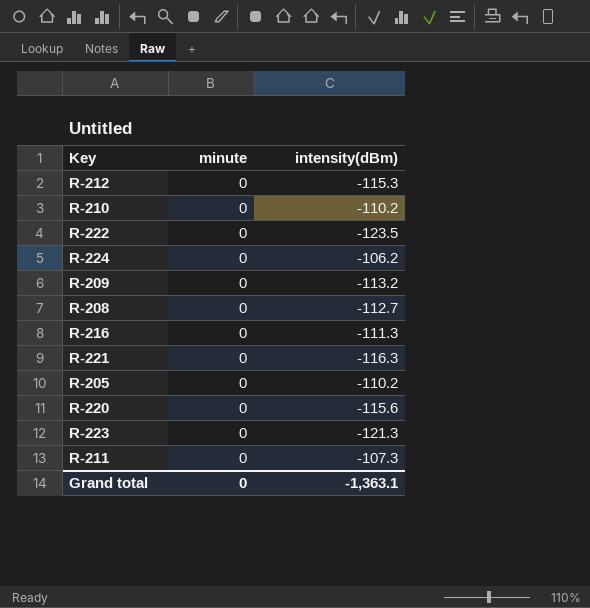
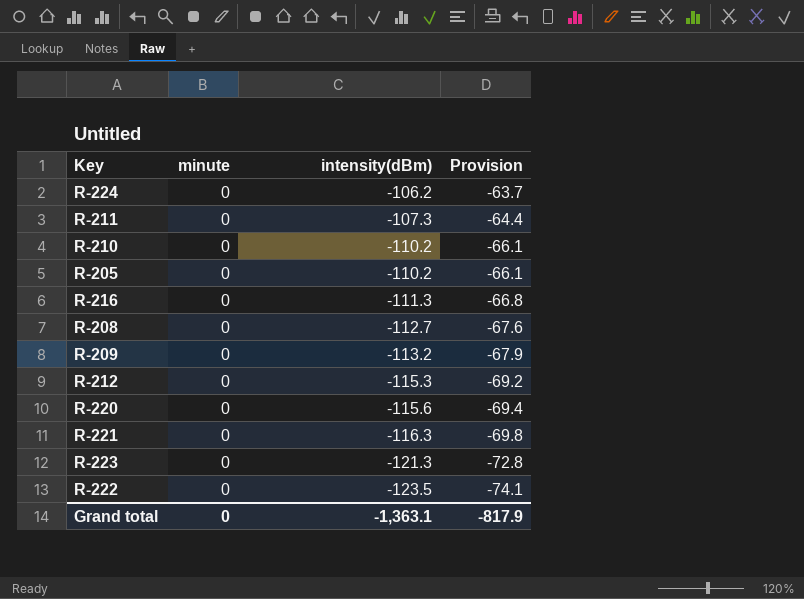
row order: none -> intensity(dBm) descending
column Provision | formula: none -> [intensity(dBm)] * 0.6

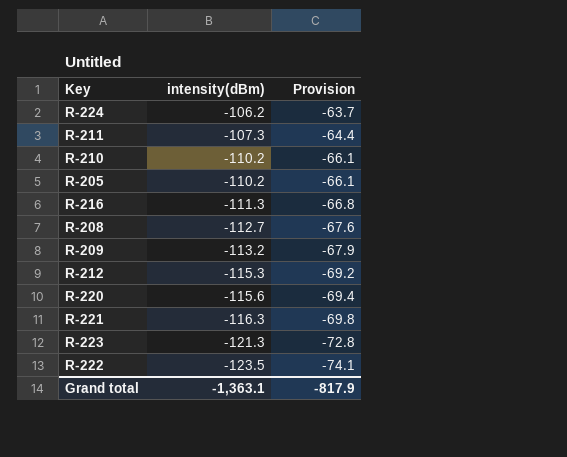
column minute | position: 2 -> none

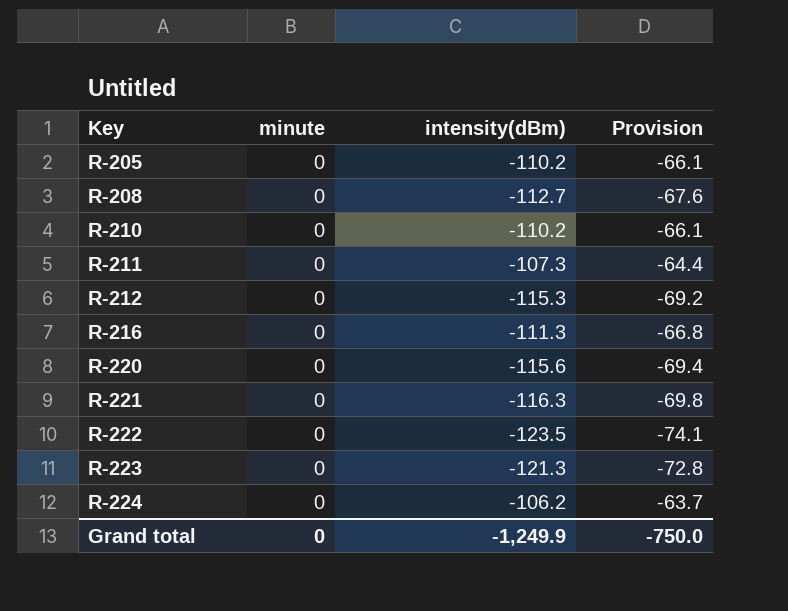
row order: intensity(dBm) descending -> Key ascending
column minute | position: none -> 2
row R-209: -113.2 | -67.9 -> none
Grand total | intensity(dBm): -1,363.1 -> -1,249.9
Grand total | Provision: -817.9 -> -750.0

